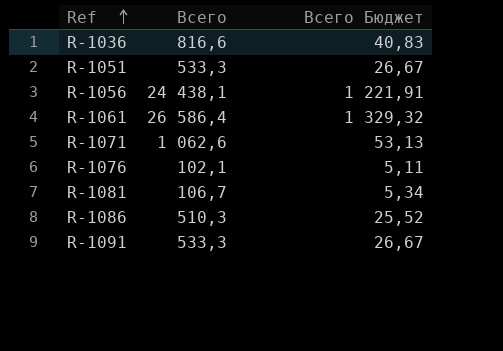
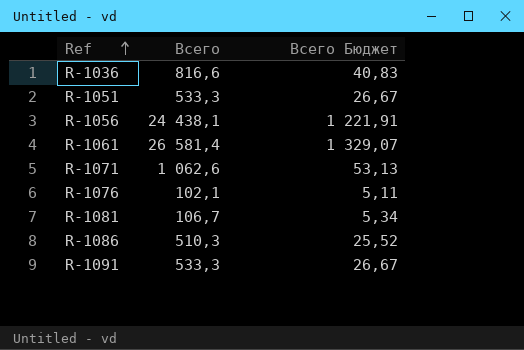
R-1061 | Всего: 26 586,4 -> 26 581,4
R-1061 | Всего Бюджет: 1 329,32 -> 1 329,07

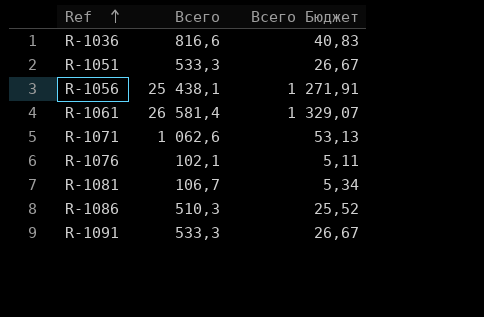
R-1056 | Всего: 24 438,1 -> 25 438,1
R-1056 | Всего Бюджет: 1 221,91 -> 1 271,91

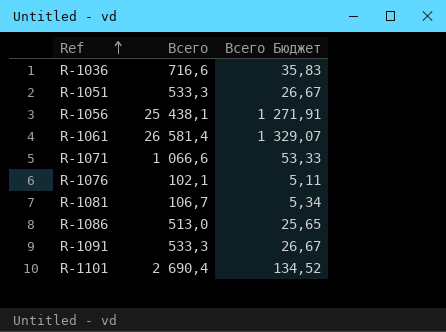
R-1036 | Всего: 816,6 -> 716,6
R-1036 | Всего Бюджет: 40,83 -> 35,83
R-1071 | Всего: 1 062,6 -> 1 066,6
R-1071 | Всего Бюджет: 53,13 -> 53,33
R-1086 | Всего: 510,3 -> 513,0
R-1086 | Всего Бюджет: 25,52 -> 25,65
row R-1101: none -> 2 690,4 | 134,52

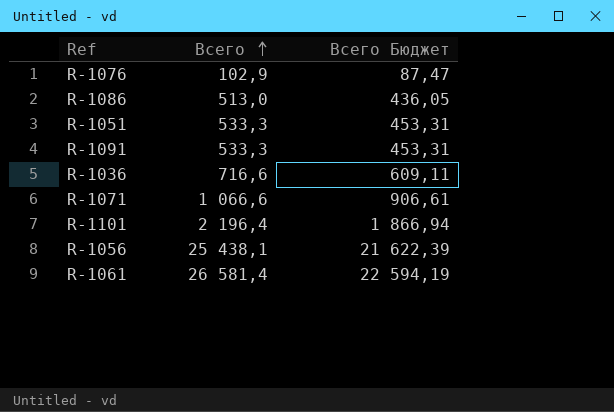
row order: Ref ascending -> Всего ascending
column Всего Бюджет | formula: [Всего] * 0,05 -> [Всего] * 0,85
row R-1081: 106,7 | 5,34 -> none
R-1076 | Всего: 102,1 -> 102,9
R-1101 | Всего: 2 690,4 -> 2 196,4

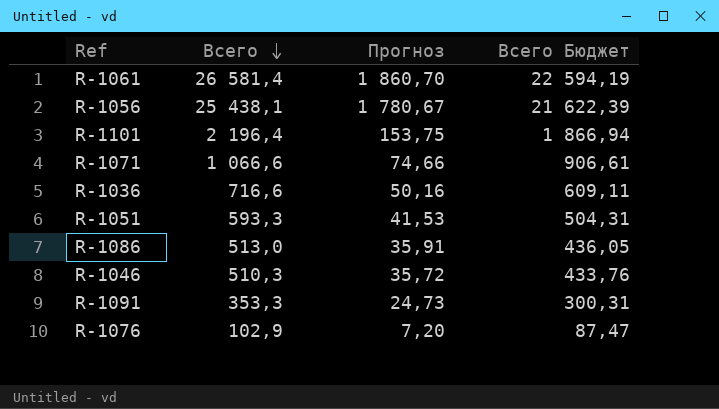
row order: Всего ascending -> Всего descending
column Прогноз | formula: none -> [Всего] * 0,07
R-1051 | Всего: 533,3 -> 593,3
R-1051 | Всего Бюджет: 453,31 -> 504,31
row R-1046: none -> 510,3 | 35,72 | 433,76
R-1091 | Всего: 533,3 -> 353,3
R-1091 | Всего Бюджет: 453,31 -> 300,31

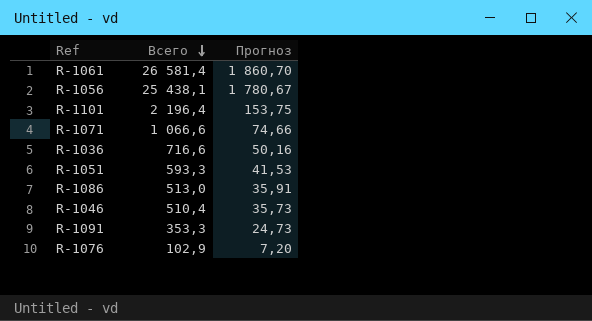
column Всего Бюджет | formula: [Всего] * 0,85 -> none
R-1046 | Всего: 510,3 -> 510,4
R-1046 | Прогноз: 35,72 -> 35,73

